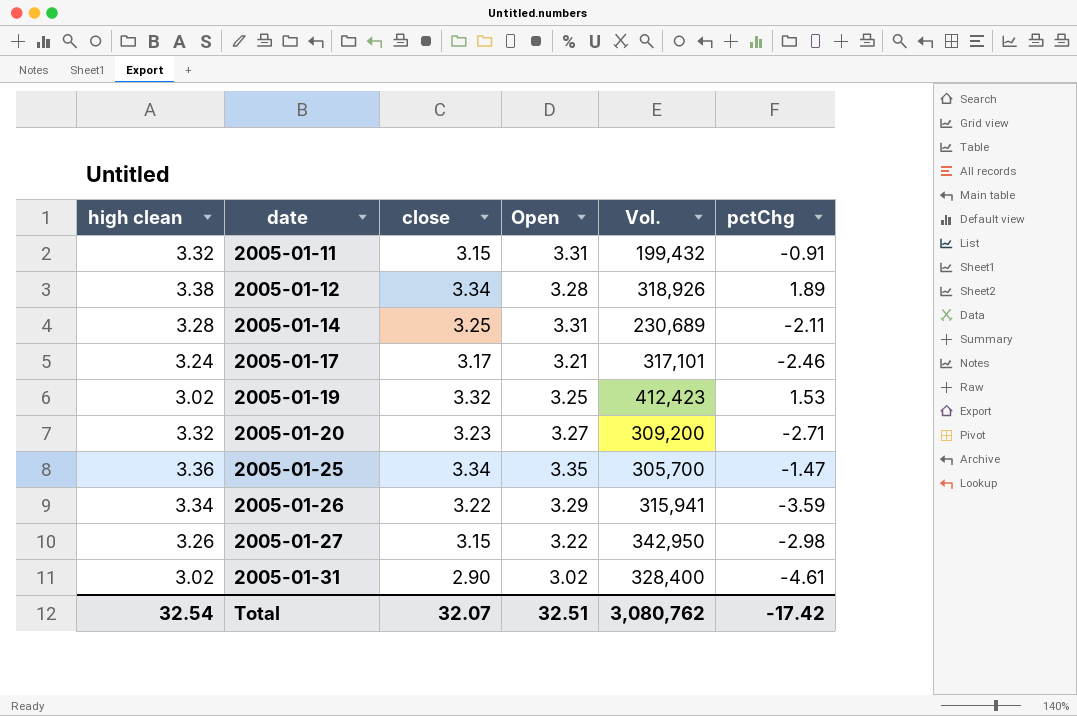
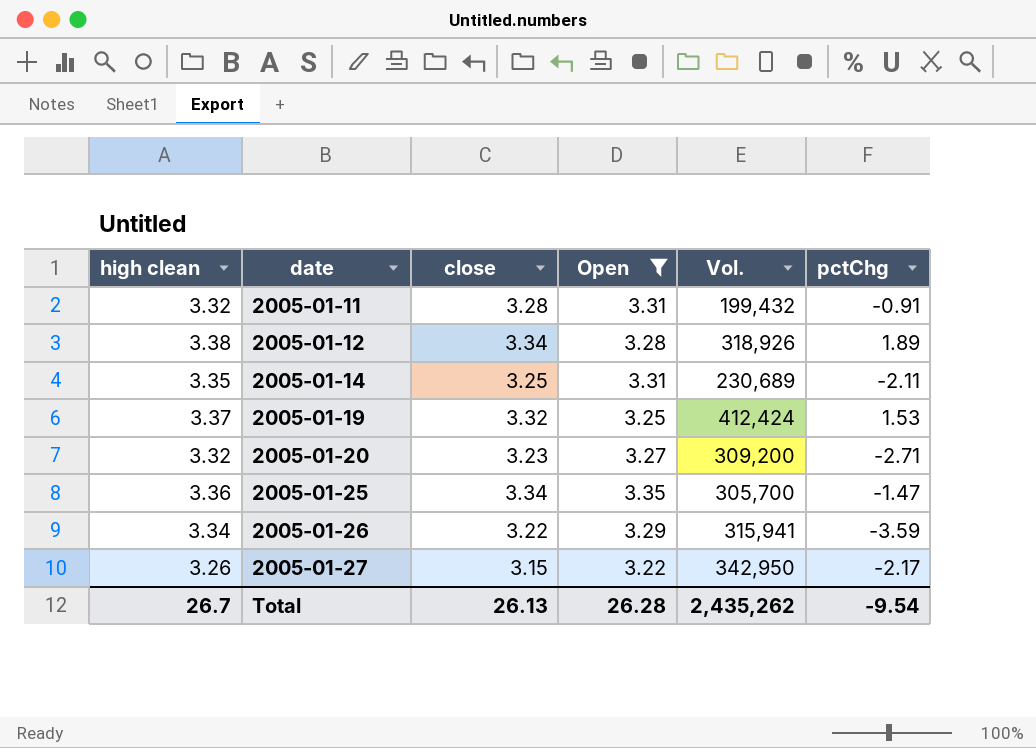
filter: none -> Open >= 3.22
2005-01-11 | close: 3.15 -> 3.28
2005-01-14 | high clean: 3.28 -> 3.35
2005-01-19 | high clean: 3.02 -> 3.37
2005-01-19 | Vol.: 412,423 -> 412,424
2005-01-27 | pctChg: -2.98 -> -2.17
Total | high clean: 32.54 -> 26.7
Total | close: 32.07 -> 26.13
Total | Open: 32.51 -> 26.28
Total | Vol.: 3,080,762 -> 2,435,262
Total | pctChg: -17.42 -> -9.54

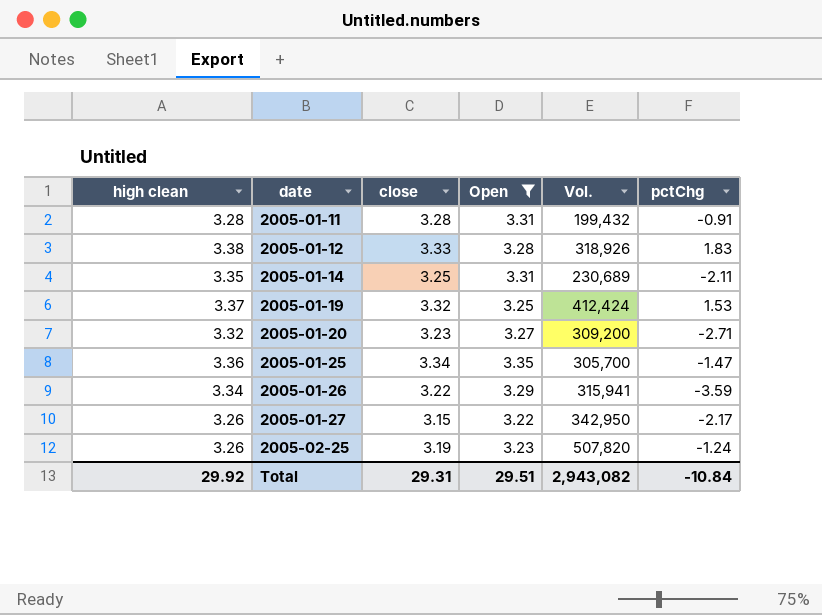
2005-01-11 | high clean: 3.32 -> 3.28
2005-01-12 | close: 3.34 -> 3.33
2005-01-12 | pctChg: 1.89 -> 1.83
row 2005-02-25: none -> 3.26 | 3.19 | 3.23 | 507,820 | -1.24
Total | high clean: 26.7 -> 29.92
Total | close: 26.13 -> 29.31
Total | Open: 26.28 -> 29.51
Total | Vol.: 2,435,262 -> 2,943,082
Total | pctChg: -9.54 -> -10.84

